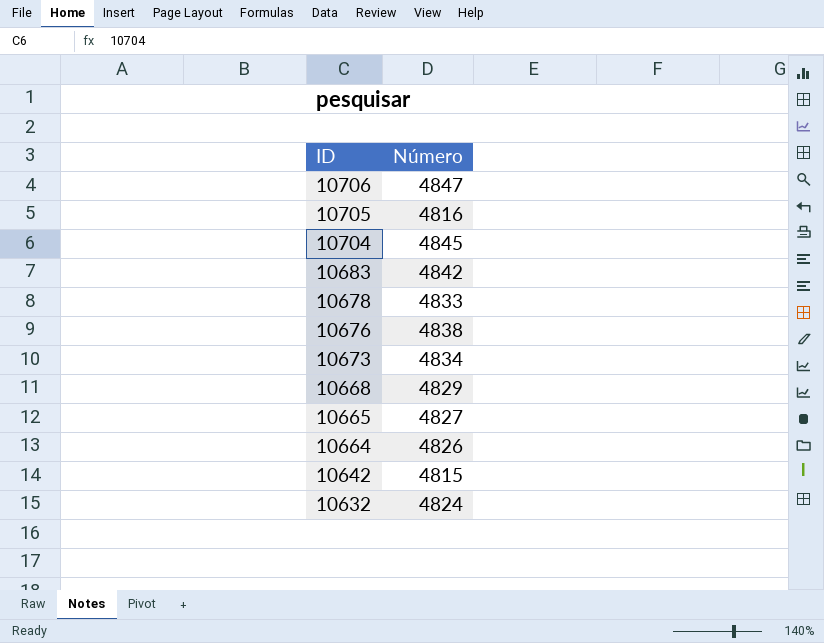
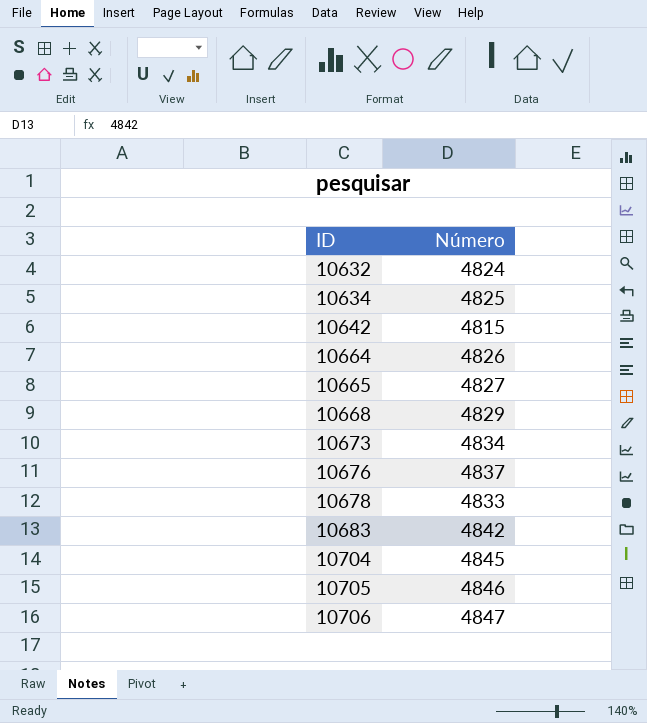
row order: ID descending -> ID ascending
row 10634: none -> 4825
10676 | Número: 4838 -> 4837
10705 | Número: 4816 -> 4846

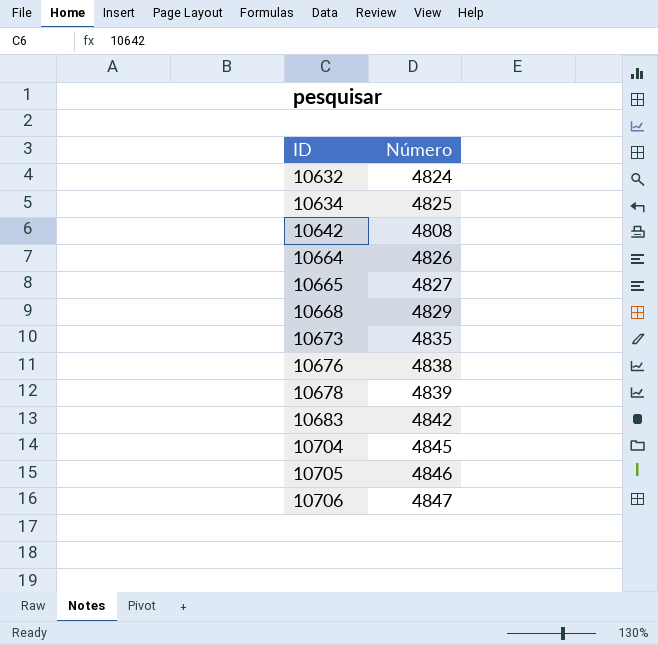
10642 | Número: 4815 -> 4808
10673 | Número: 4834 -> 4835
10676 | Número: 4837 -> 4838
10678 | Número: 4833 -> 4839

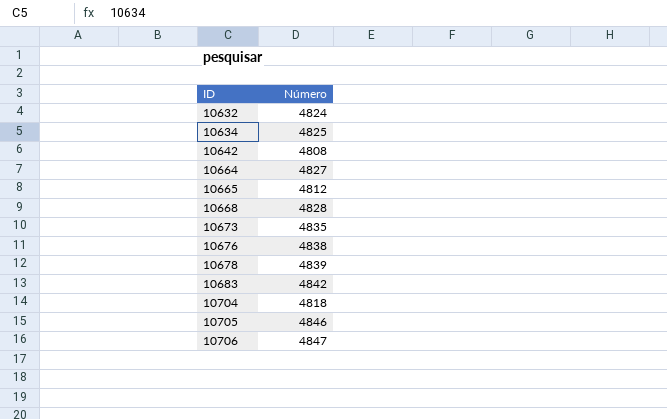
10664 | Número: 4826 -> 4827
10665 | Número: 4827 -> 4812
10668 | Número: 4829 -> 4828
10704 | Número: 4845 -> 4818

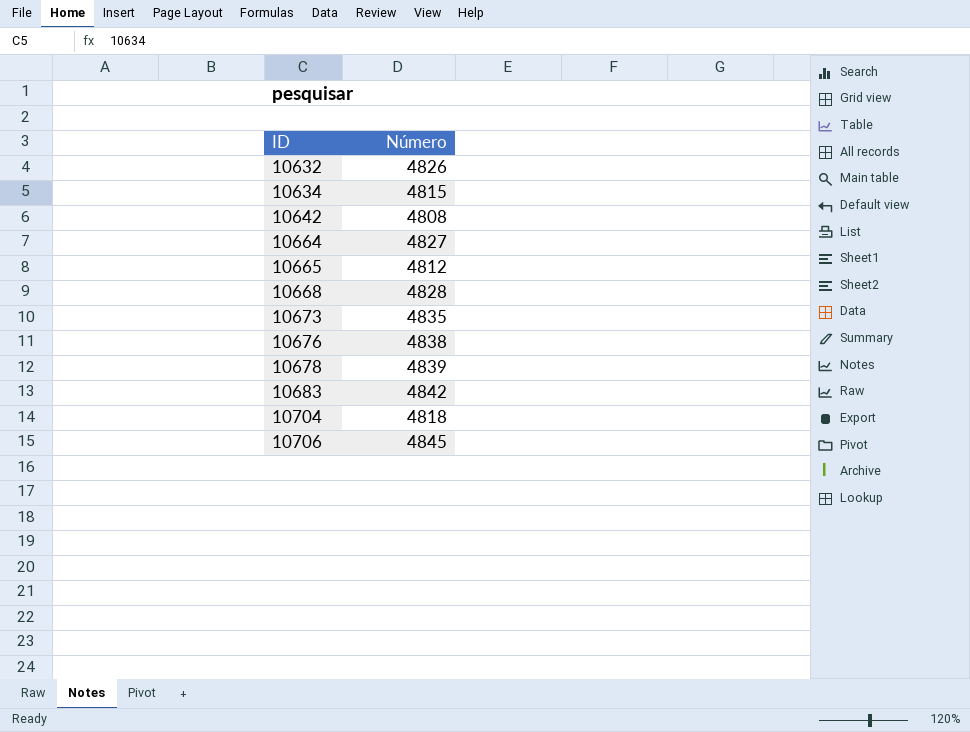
row 10705: 4846 -> none
10632 | Número: 4824 -> 4826
10634 | Número: 4825 -> 4815
10706 | Número: 4847 -> 4845

